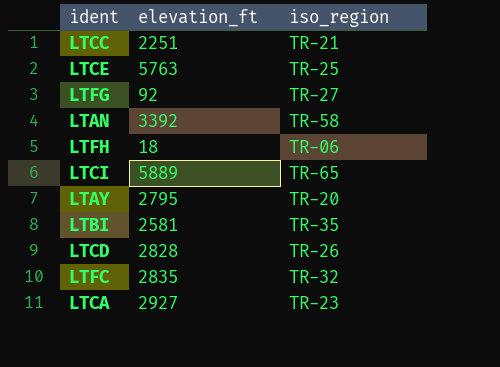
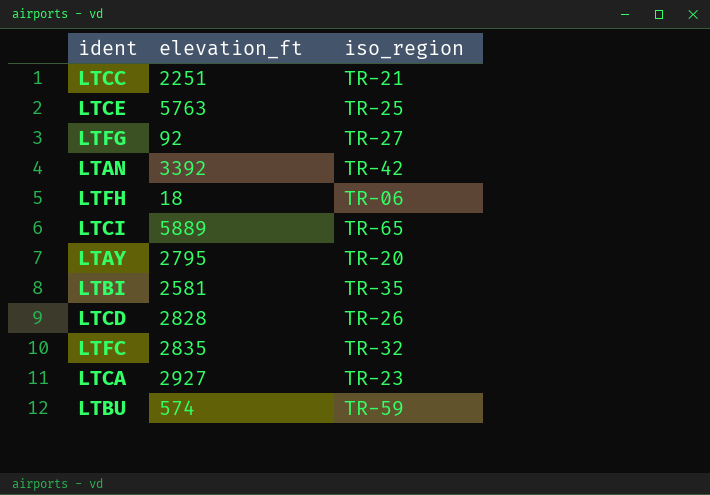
LTAN | iso_region: TR-58 -> TR-42
row LTBU: none -> 574 | TR-59

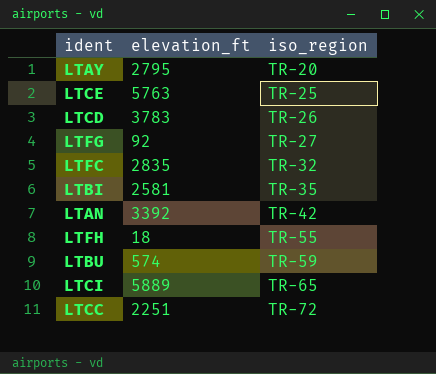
row order: none -> iso_region ascending
row LTCA: 2927 | TR-23 -> none
LTCD | elevation_ft: 2828 -> 3783
LTFH | iso_region: TR-06 -> TR-55
LTCC | iso_region: TR-21 -> TR-72

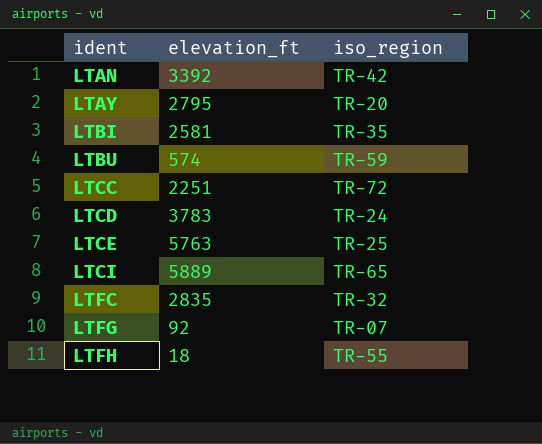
row order: iso_region ascending -> ident ascending
LTCD | iso_region: TR-26 -> TR-24
LTFG | iso_region: TR-27 -> TR-07

